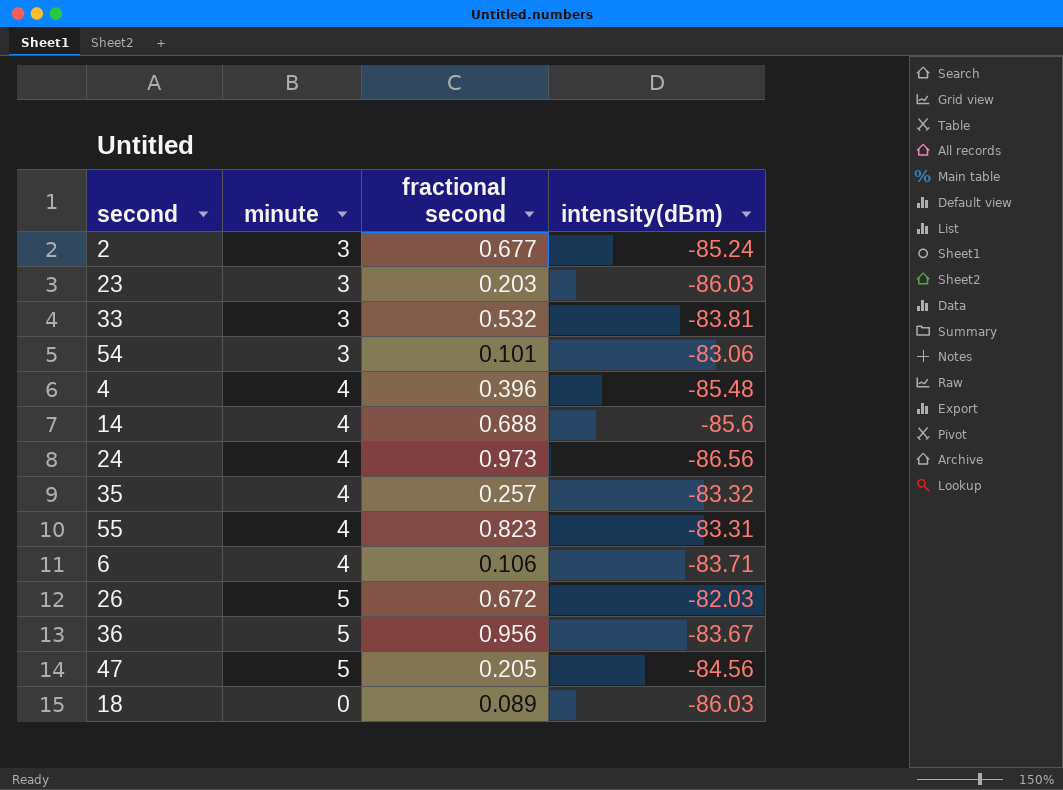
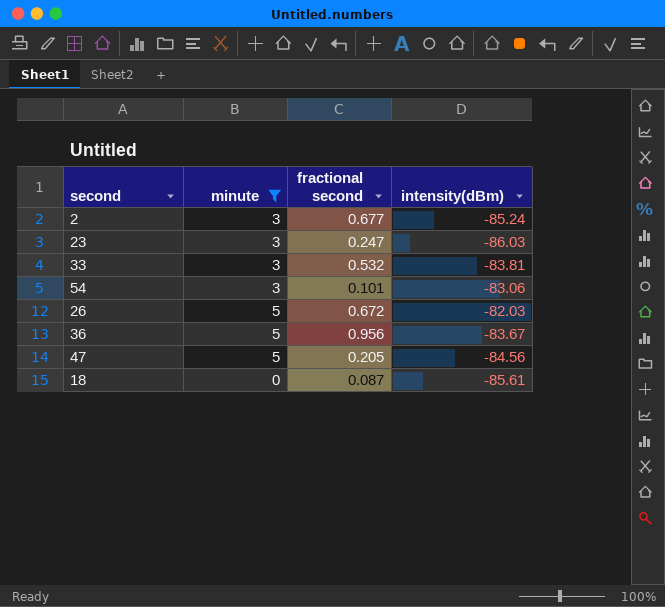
filter: none -> minute != 4
23 | fractional second: 0.203 -> 0.247
18 | fractional second: 0.089 -> 0.087
18 | intensity(dBm): -86.03 -> -85.61

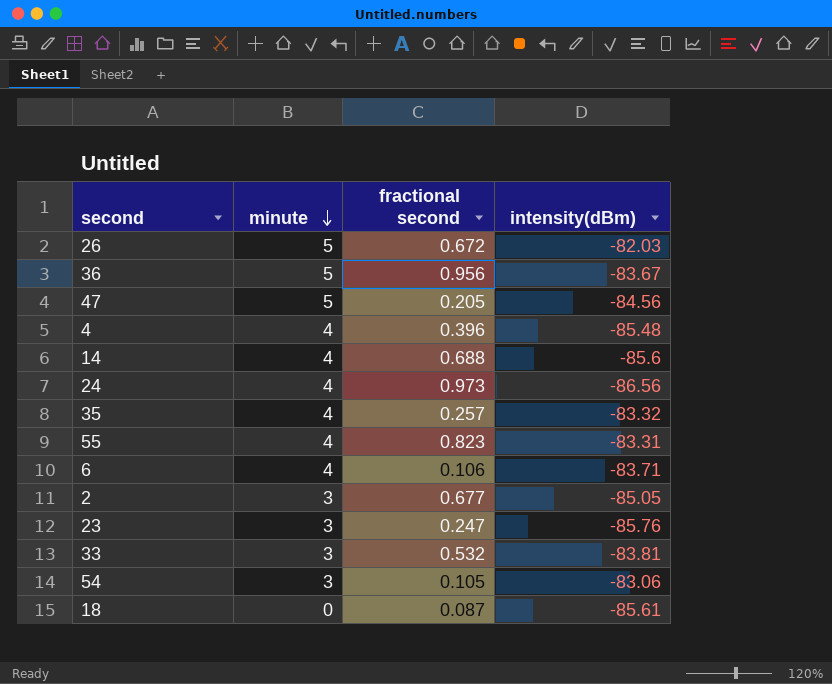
filter: minute != 4 -> none
row order: none -> minute descending
2 | intensity(dBm): -85.24 -> -85.05
23 | intensity(dBm): -86.03 -> -85.76
54 | fractional second: 0.101 -> 0.105

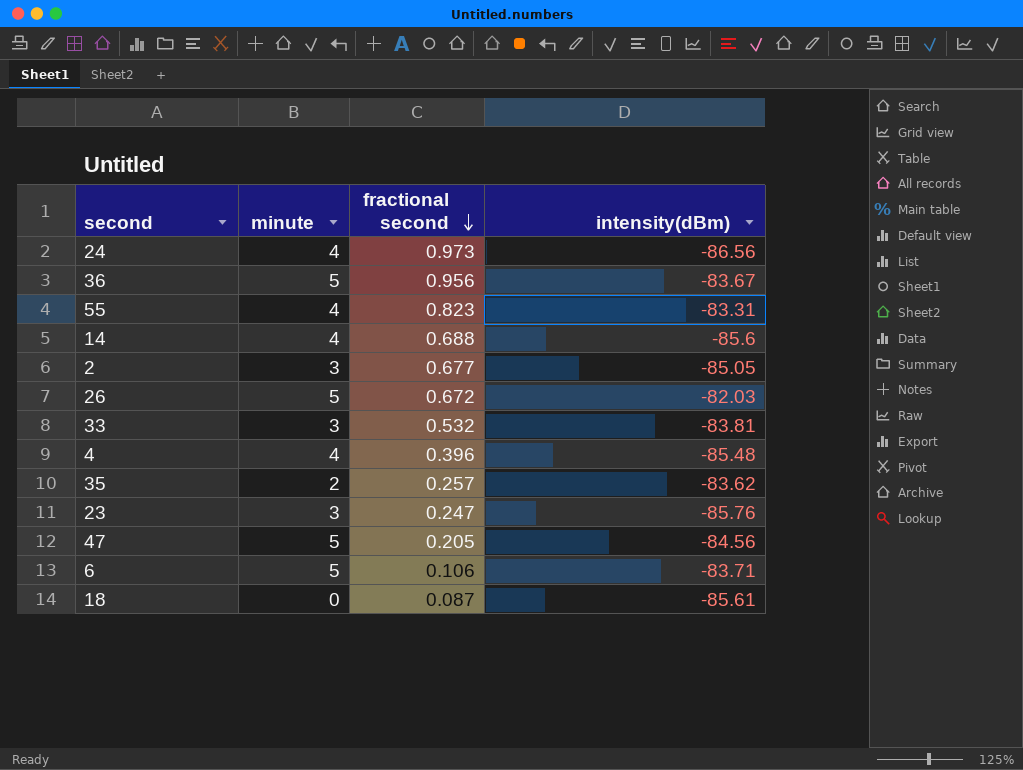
row order: minute descending -> fractional second descending
row 54: 3 | 0.105 | -83.06 -> none
35 | minute: 4 -> 2
35 | intensity(dBm): -83.32 -> -83.62
6 | minute: 4 -> 5

